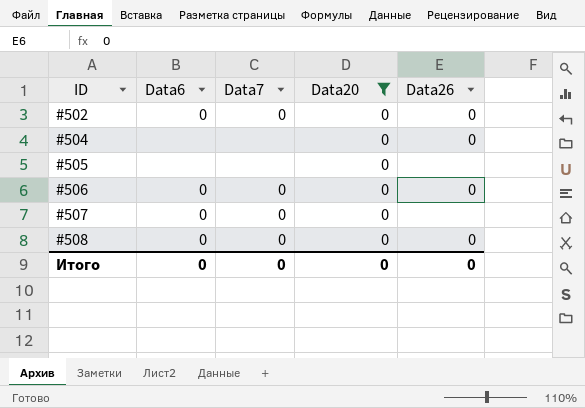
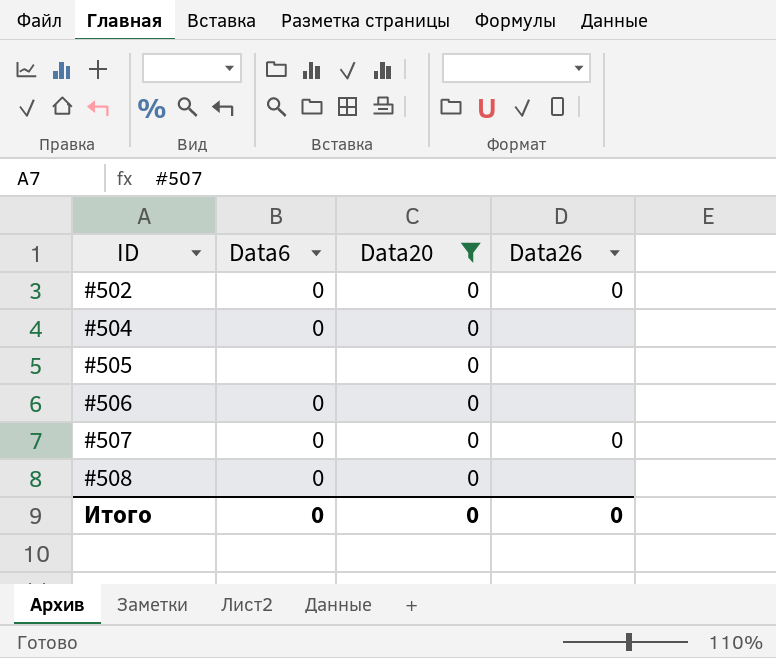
column Data7 | position: 3 -> none
#504 | Data6: none -> 0
#504 | Data26: 0 -> none
#506 | Data26: 0 -> none
#507 | Data26: none -> 0
#508 | Data26: 0 -> none

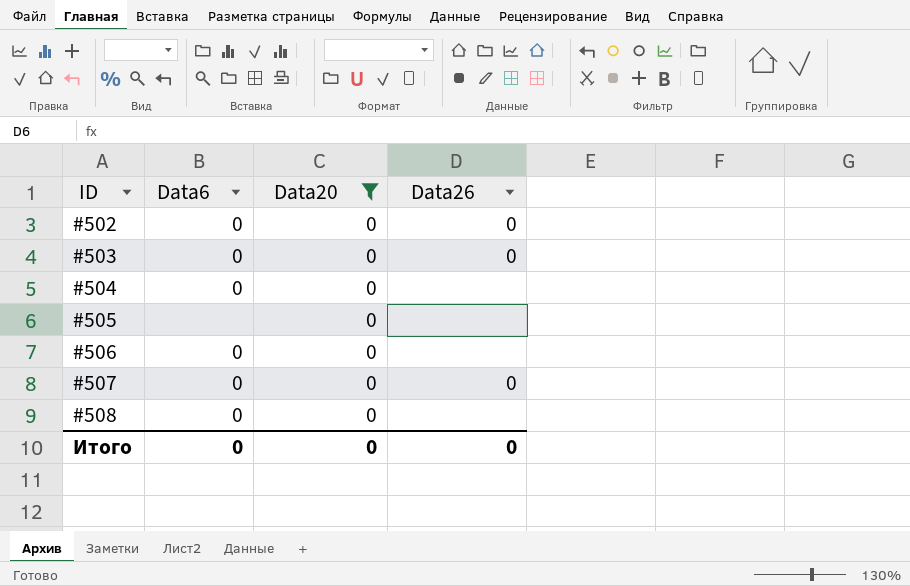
row #503: none -> 0 | 0 | 0

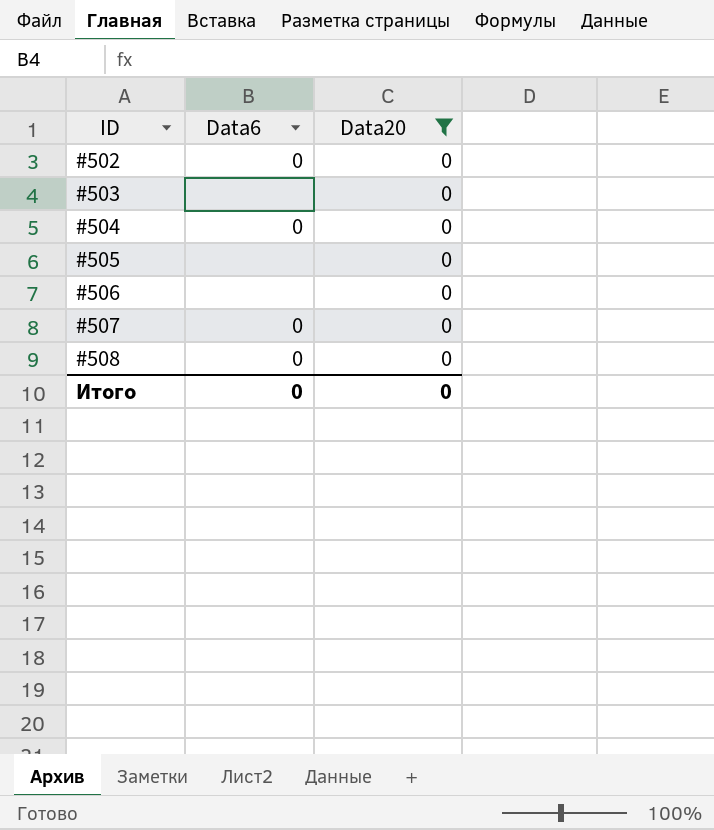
column Data26 | position: 4 -> none
#503 | Data6: 0 -> none
#506 | Data6: 0 -> none

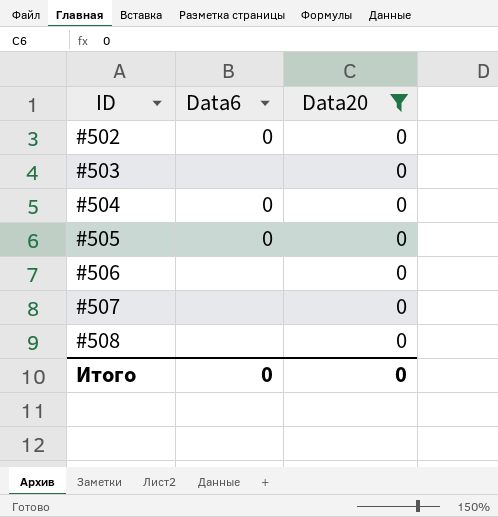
#505 | Data6: none -> 0
#507 | Data6: 0 -> none
#508 | Data6: 0 -> none

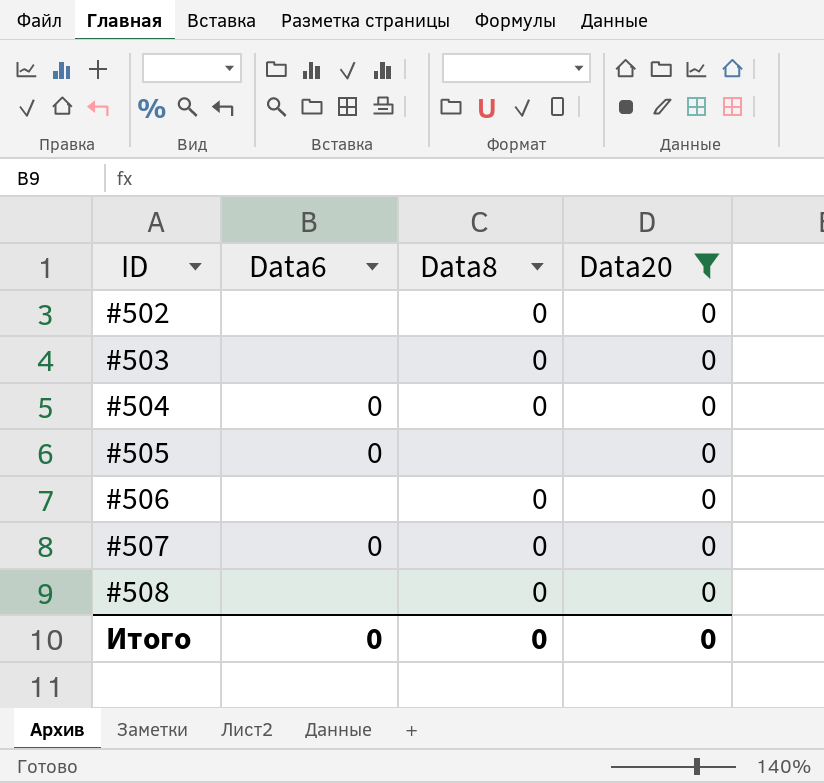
column Data8 | position: none -> 3
#502 | Data6: 0 -> none
#507 | Data6: none -> 0

